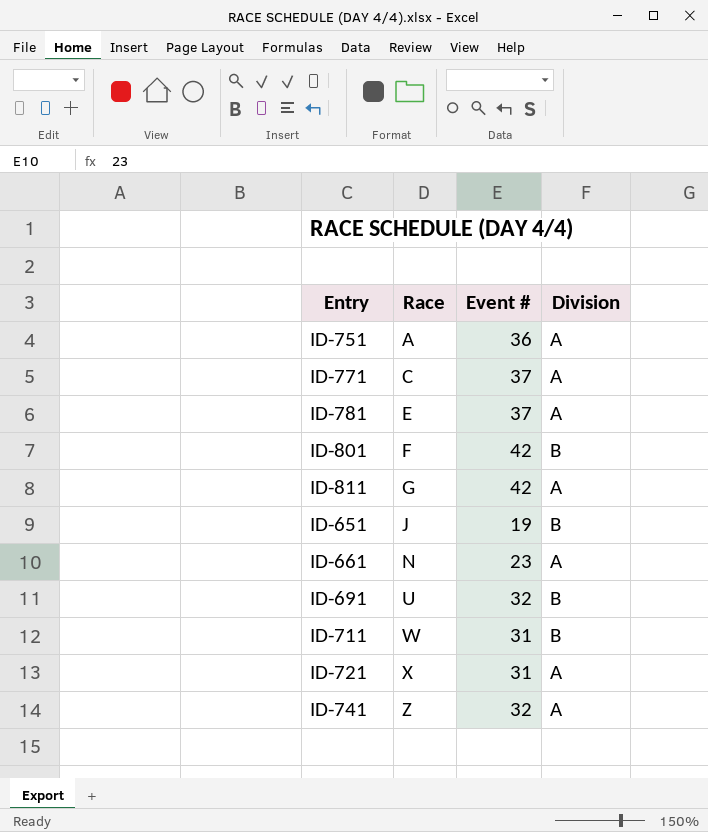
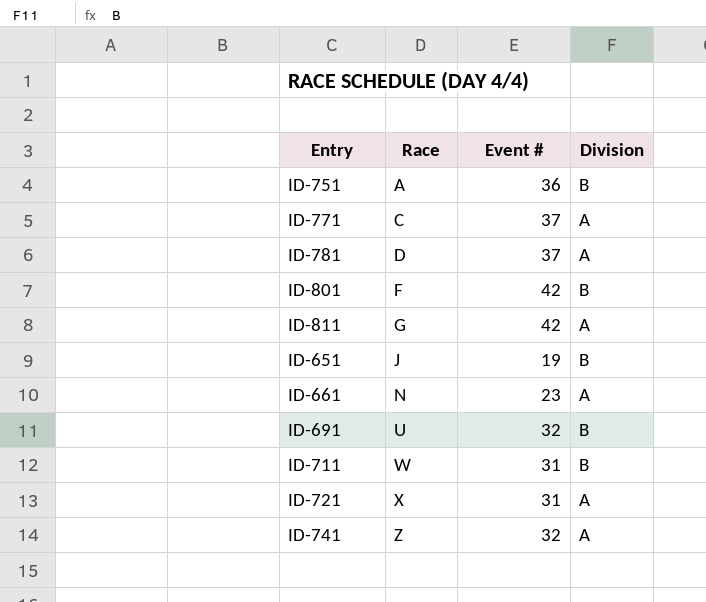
ID-751 | Division: A -> B
ID-781 | Race: E -> D

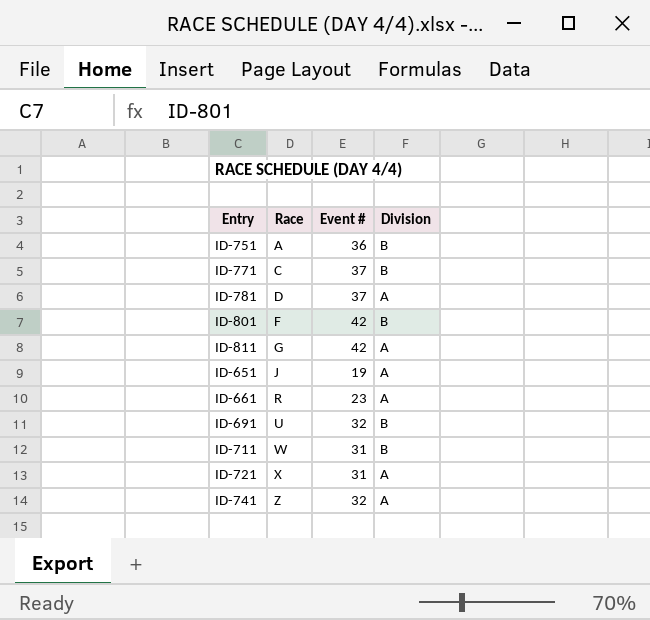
ID-771 | Division: A -> B
ID-651 | Division: B -> A
ID-661 | Race: N -> R

